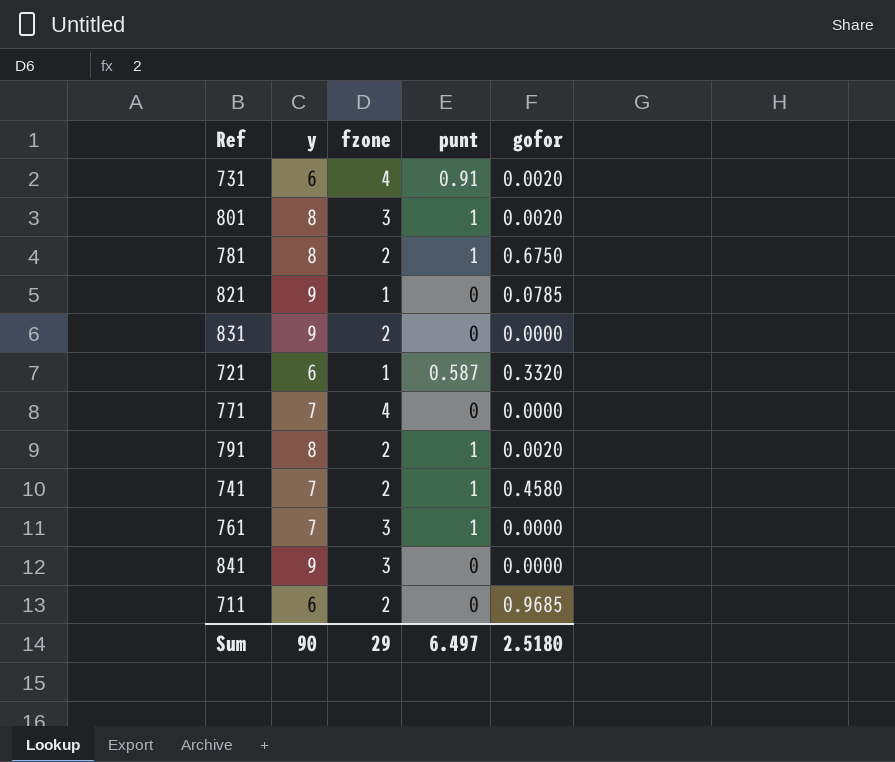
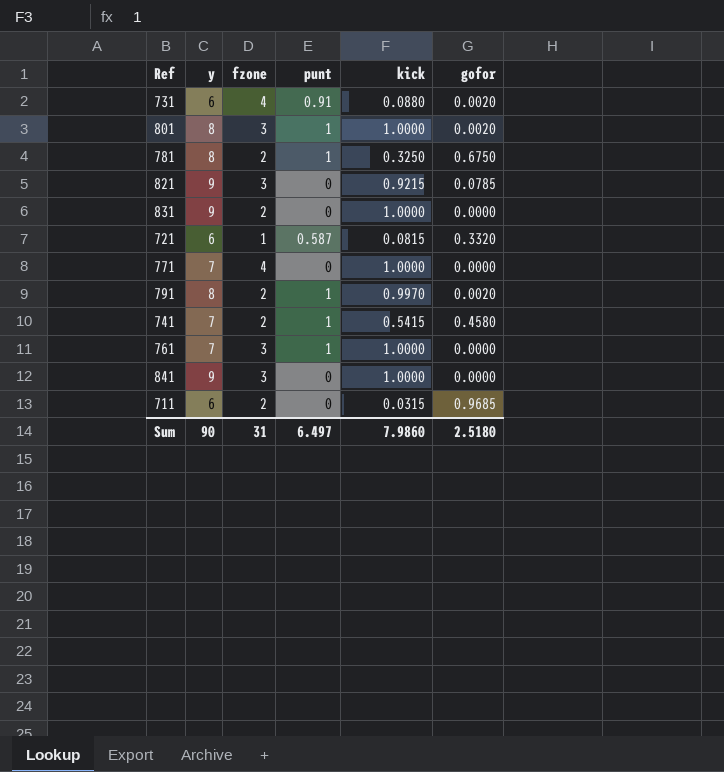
column kick | position: none -> 5
821 | fzone: 1 -> 3
Sum | fzone: 29 -> 31

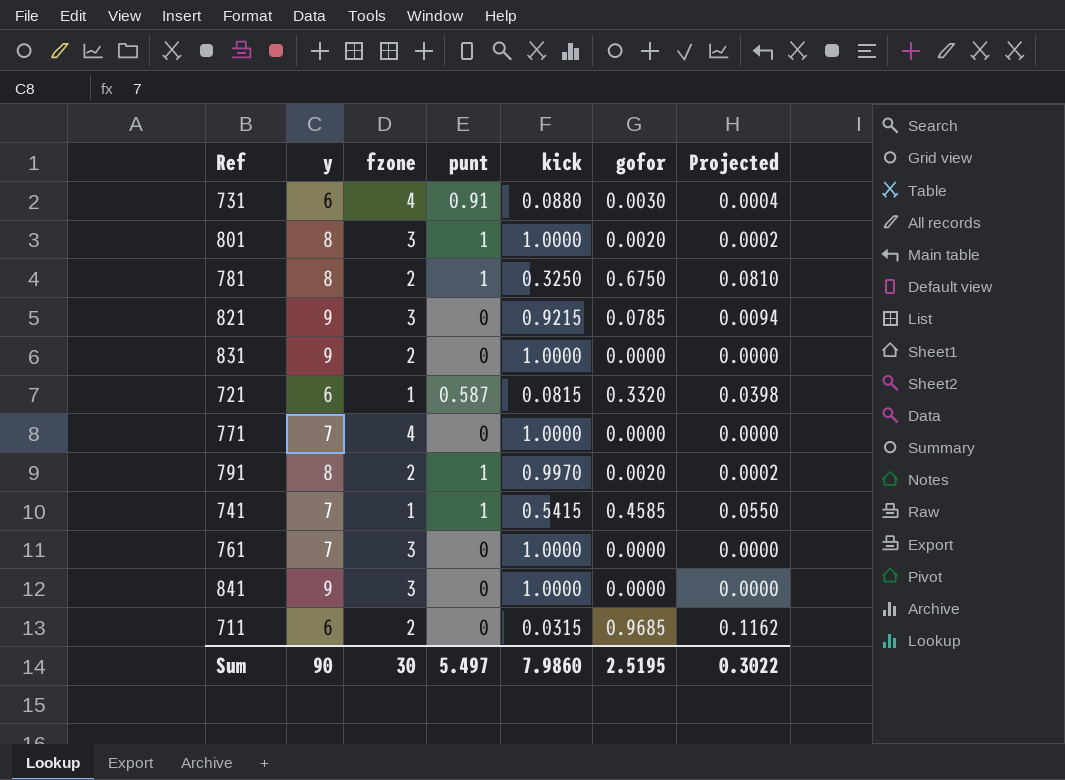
column Projected | formula: none -> [gofor] * 0.12
731 | gofor: 0.0020 -> 0.0030
741 | fzone: 2 -> 1
741 | gofor: 0.4580 -> 0.4585
761 | punt: 1 -> 0
Sum | fzone: 31 -> 30
Sum | punt: 6.497 -> 5.497
Sum | gofor: 2.5180 -> 2.5195

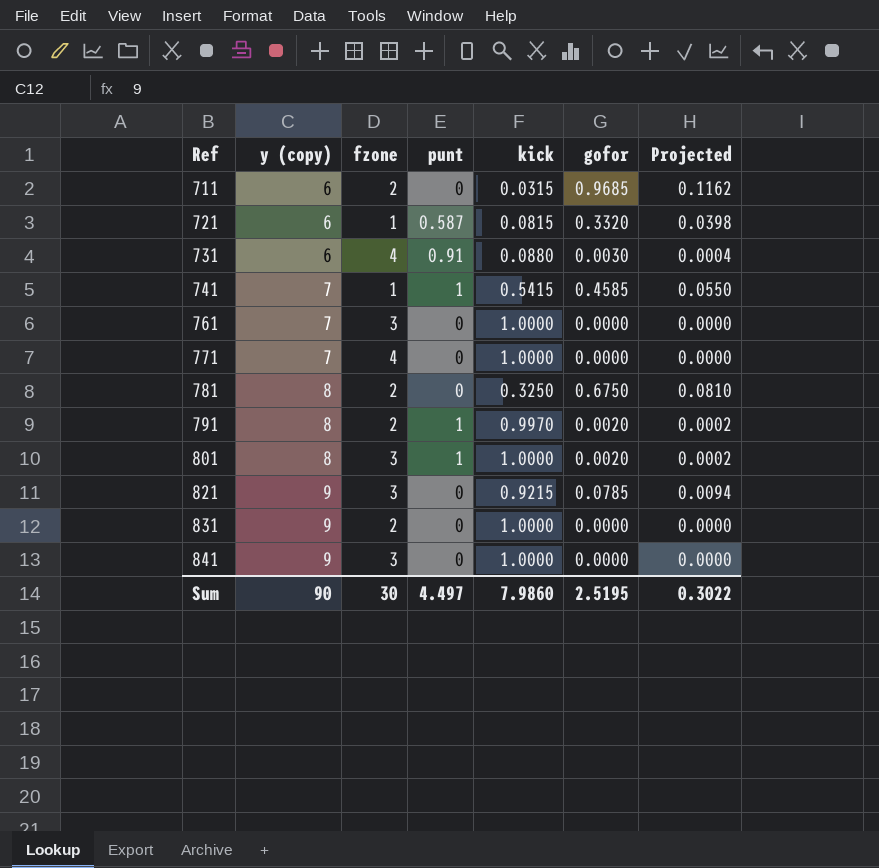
row order: none -> Ref ascending
column name: y -> y (copy)
781 | punt: 1 -> 0
Sum | punt: 5.497 -> 4.497

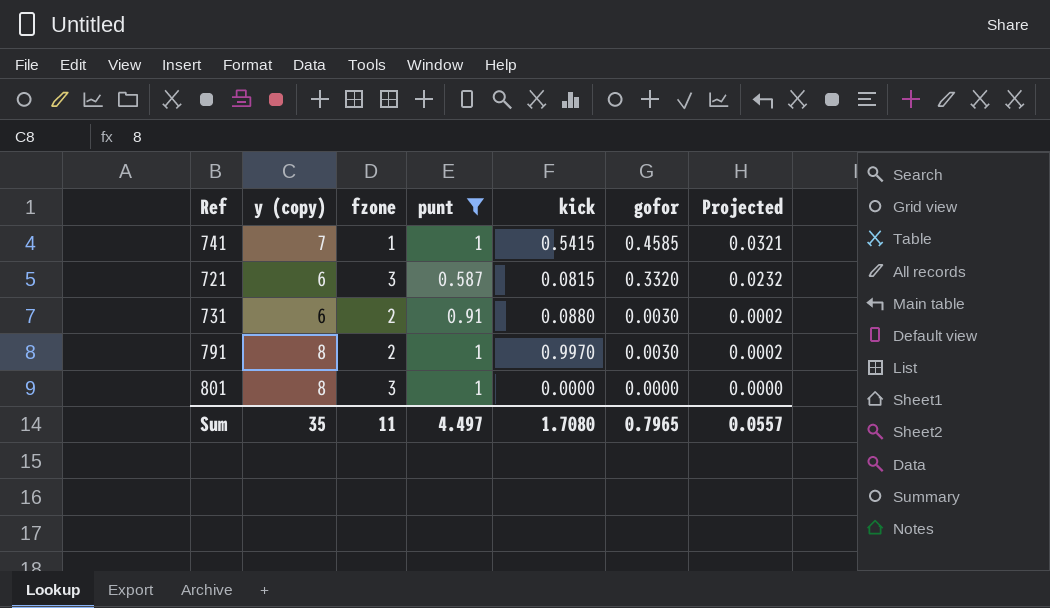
filter: none -> punt != 0
row order: Ref ascending -> gofor descending
column Projected | formula: [gofor] * 0.12 -> [gofor] * 0.07
721 | fzone: 1 -> 3
731 | fzone: 4 -> 2
791 | gofor: 0.0020 -> 0.0030
801 | kick: 1.0000 -> 0.0000
801 | gofor: 0.0020 -> 0.0000
Sum | y (copy): 90 -> 35
Sum | fzone: 30 -> 11
Sum | kick: 7.9860 -> 1.7080
Sum | gofor: 2.5195 -> 0.7965
Sum | Projected: 0.3022 -> 0.0557

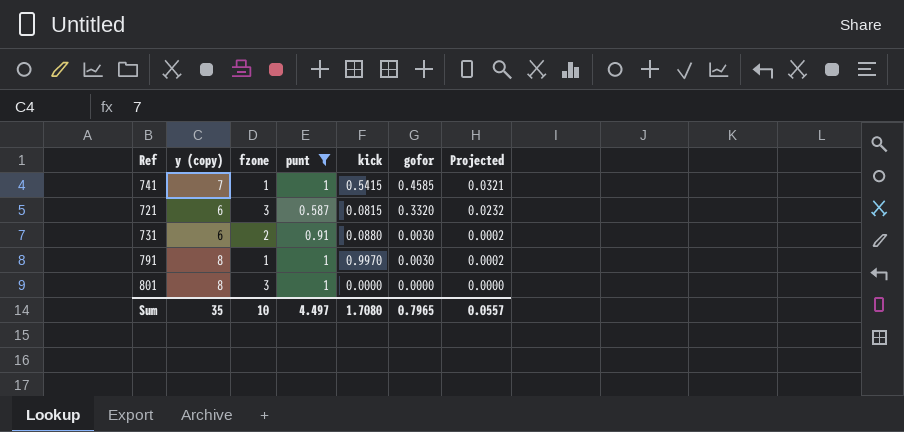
791 | fzone: 2 -> 1
Sum | fzone: 11 -> 10

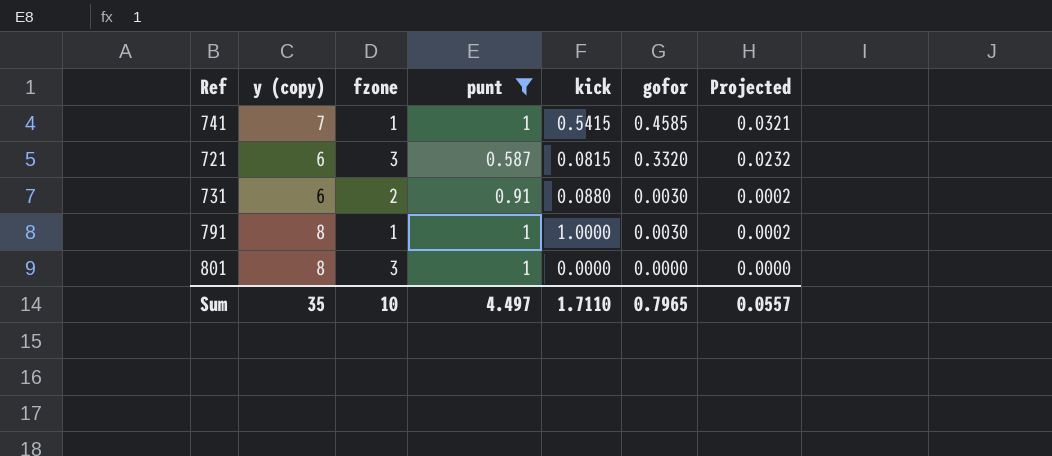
791 | kick: 0.9970 -> 1.0000
Sum | kick: 1.7080 -> 1.7110

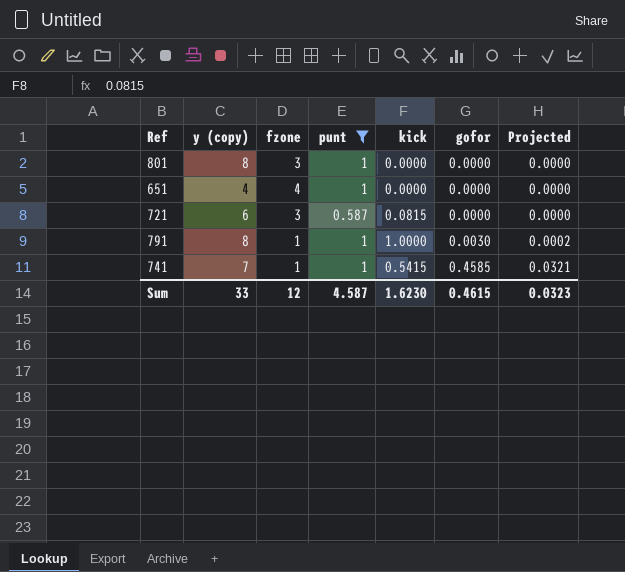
row order: gofor descending -> gofor ascending
row 731: 6 | 2 | 0.91 | 0.0880 | 0.0030 | 0.0002 -> none
row 651: none -> 4 | 4 | 1 | 0.0000 | 0.0000 | 0.0000
721 | gofor: 0.3320 -> 0.0000
721 | Projected: 0.0232 -> 0.0000
Sum | y (copy): 35 -> 33
Sum | fzone: 10 -> 12
Sum | punt: 4.497 -> 4.587
Sum | kick: 1.7110 -> 1.6230
Sum | gofor: 0.7965 -> 0.4615
Sum | Projected: 0.0557 -> 0.0323

